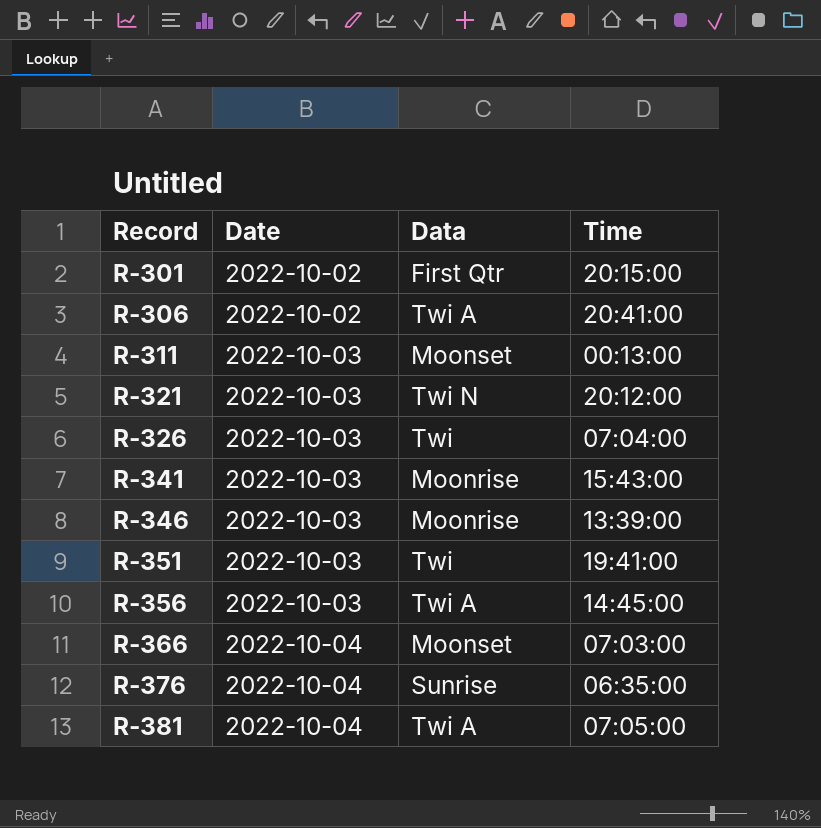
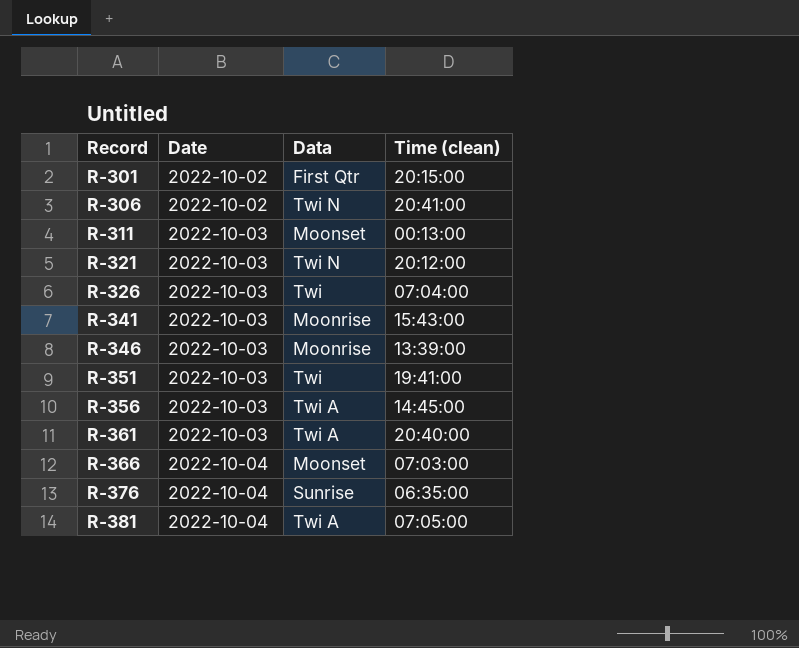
column name: Time -> Time (clean)
R-306 | Data: Twi A -> Twi N
row R-361: none -> 2022-10-03 | Twi A | 20:40:00

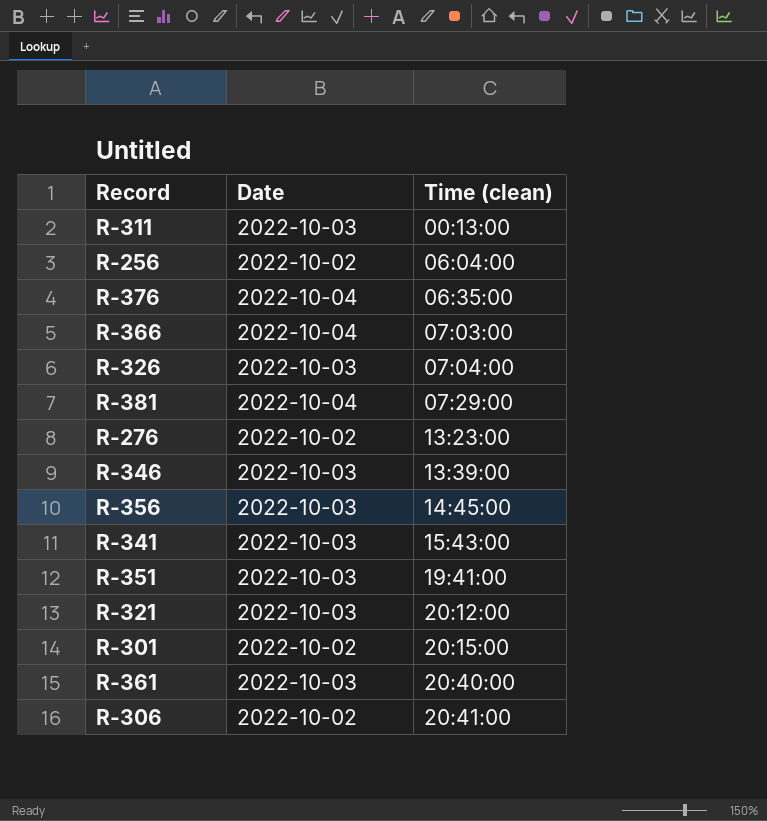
row order: Record ascending -> Time (clean) ascending
column Data | position: 3 -> none
row R-256: none -> 2022-10-02 | 06:04:00
R-381 | Time (clean): 07:05:00 -> 07:29:00
row R-276: none -> 2022-10-02 | 13:23:00

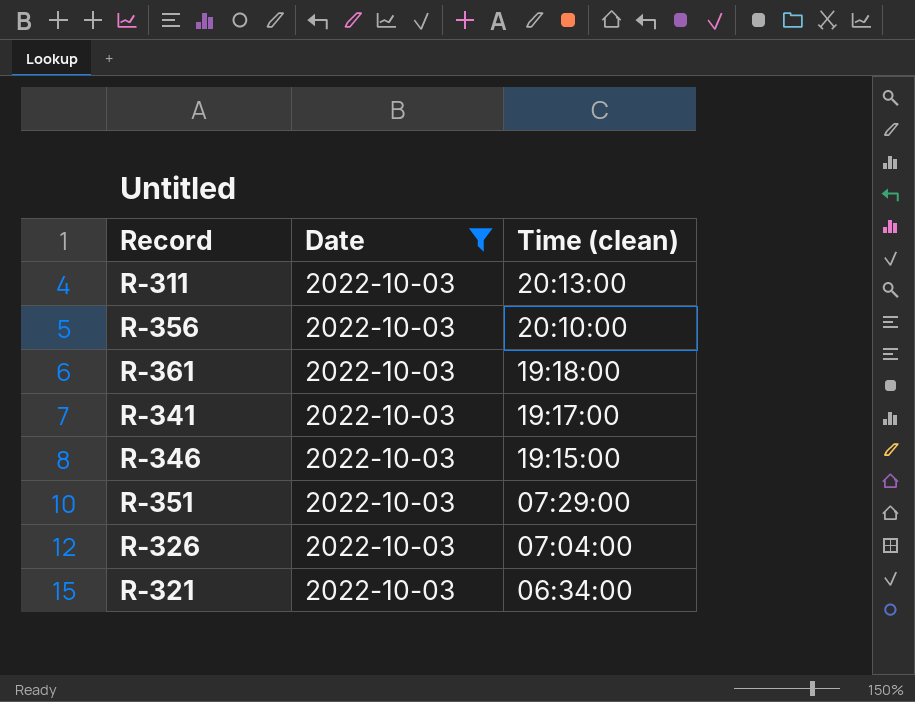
filter: none -> Date = 2022-10-03
row order: Time (clean) ascending -> Time (clean) descending
R-311 | Time (clean): 00:13:00 -> 20:13:00
R-356 | Time (clean): 14:45:00 -> 20:10:00
R-361 | Time (clean): 20:40:00 -> 19:18:00
R-341 | Time (clean): 15:43:00 -> 19:17:00
R-346 | Time (clean): 13:39:00 -> 19:15:00
R-351 | Time (clean): 19:41:00 -> 07:29:00
R-321 | Time (clean): 20:12:00 -> 06:34:00

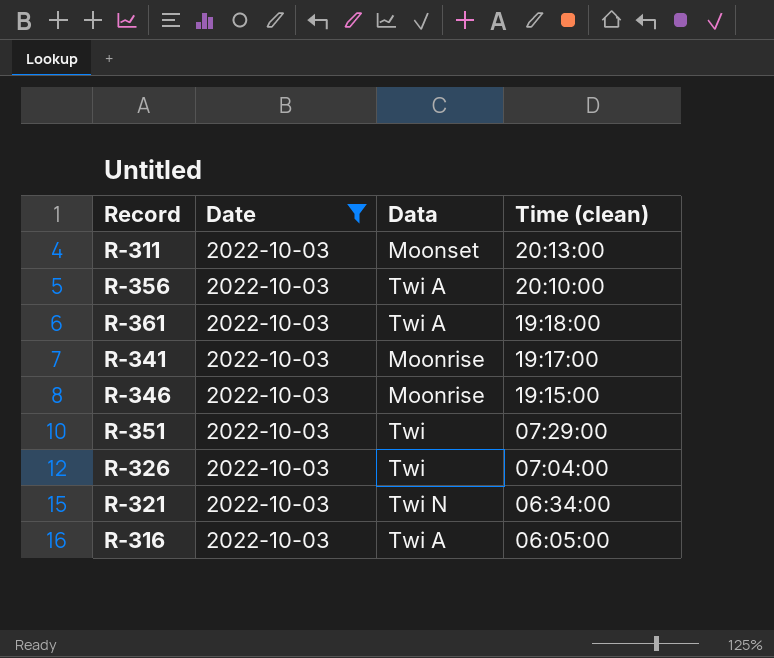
column Data | position: none -> 3
row R-316: none -> 2022-10-03 | Twi A | 06:05:00

